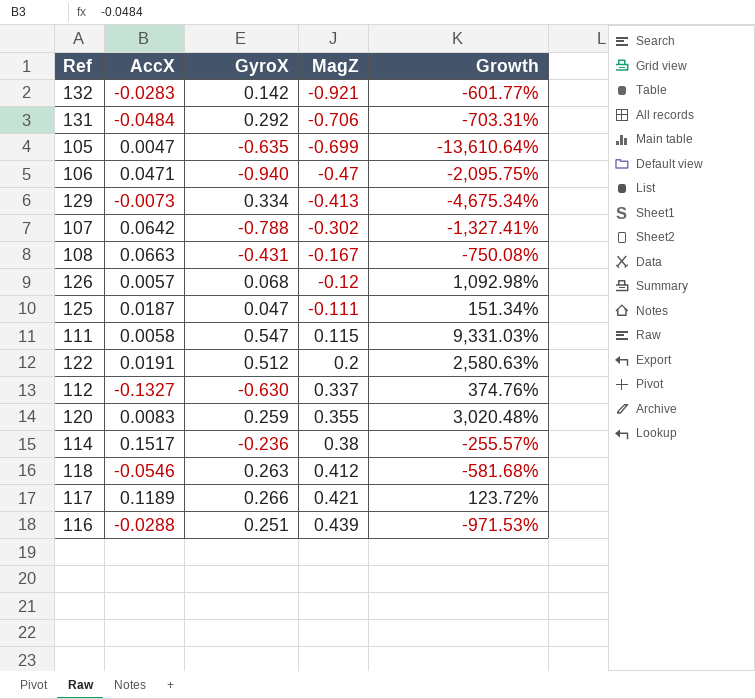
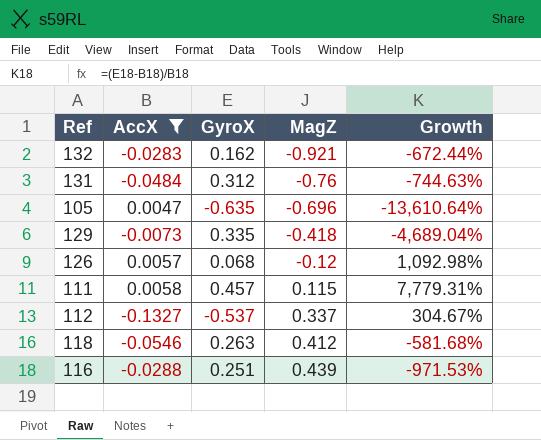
filter: none -> AccX <= 0.0058
132 | GyroX: 0.142 -> 0.162
132 | Growth: -601.77% -> -672.44%
131 | GyroX: 0.292 -> 0.312
131 | MagZ: -0.706 -> -0.76
131 | Growth: -703.31% -> -744.63%
105 | MagZ: -0.699 -> -0.696
129 | GyroX: 0.334 -> 0.335
129 | MagZ: -0.413 -> -0.418
129 | Growth: -4,675.34% -> -4,689.04%
111 | GyroX: 0.547 -> 0.457
111 | Growth: 9,331.03% -> 7,779.31%
112 | GyroX: -0.630 -> -0.537
112 | Growth: 374.76% -> 304.67%

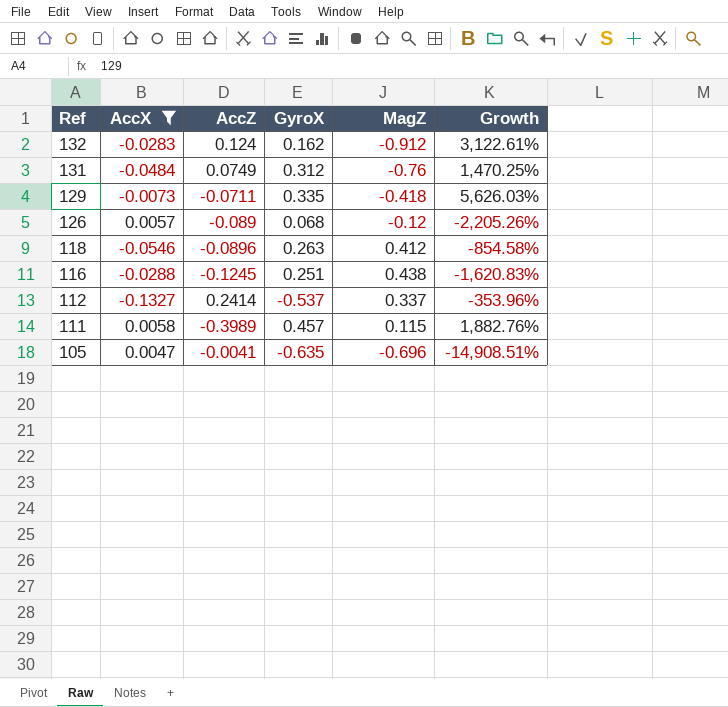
row order: MagZ ascending -> Ref descending
column AccZ | position: none -> 3
column Growth | formula: ([GyroX] - [AccX]) / [AccX] -> ([MagZ] - [AccX]) / [AccX]
132 | MagZ: -0.921 -> -0.912
116 | MagZ: 0.439 -> 0.438

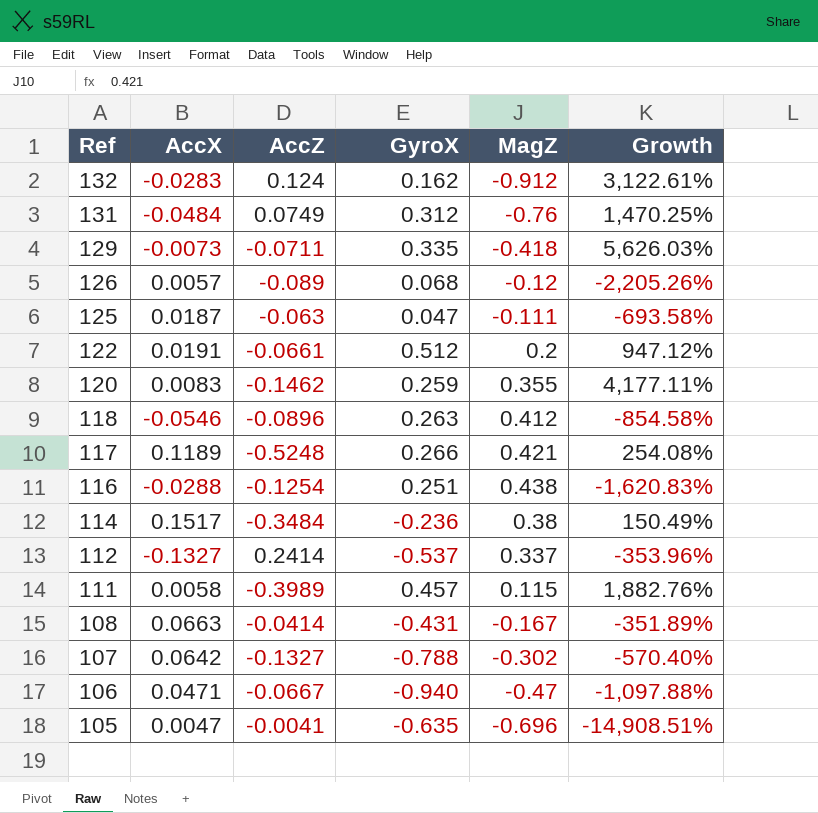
filter: AccX <= 0.0058 -> none
116 | AccZ: -0.1245 -> -0.1254

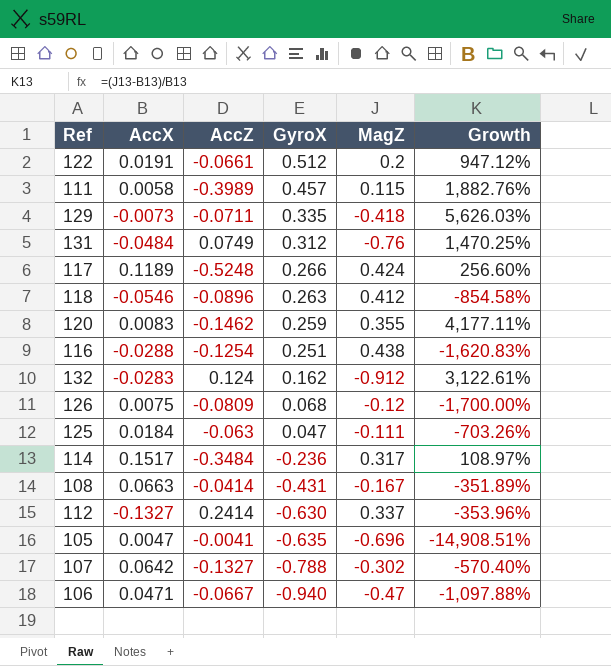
row order: Ref descending -> GyroX descending
117 | MagZ: 0.421 -> 0.424
117 | Growth: 254.08% -> 256.60%
126 | AccX: 0.0057 -> 0.0075
126 | AccZ: -0.089 -> -0.0809
126 | Growth: -2,205.26% -> -1,700.00%
125 | AccX: 0.0187 -> 0.0184
125 | Growth: -693.58% -> -703.26%
114 | MagZ: 0.38 -> 0.317
114 | Growth: 150.49% -> 108.97%
112 | GyroX: -0.537 -> -0.630

